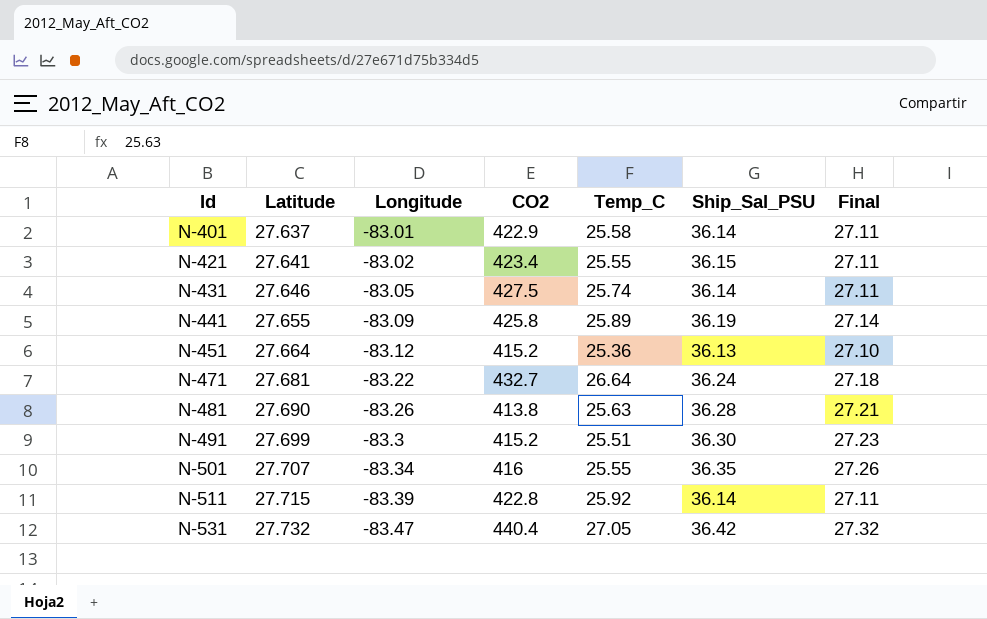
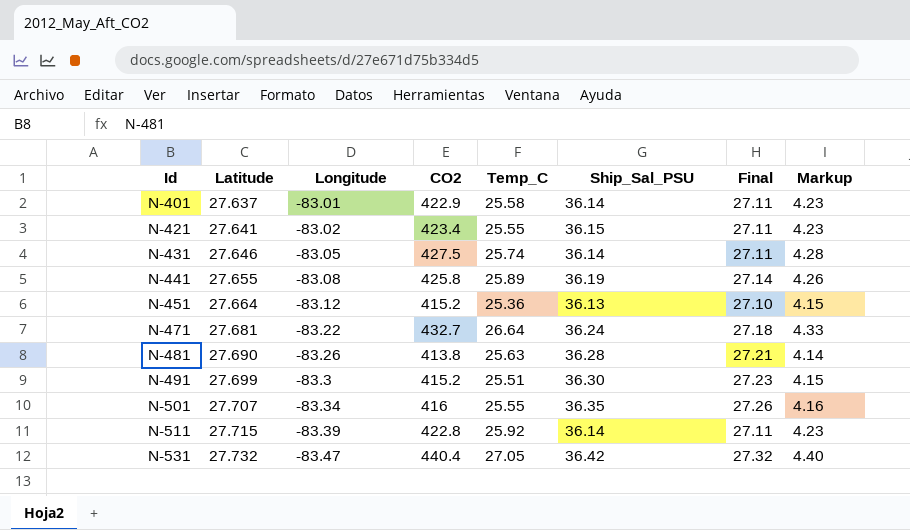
column Markup | formula: none -> [CO2] * 0.01
N-441 | Longitude: -83.09 -> -83.08

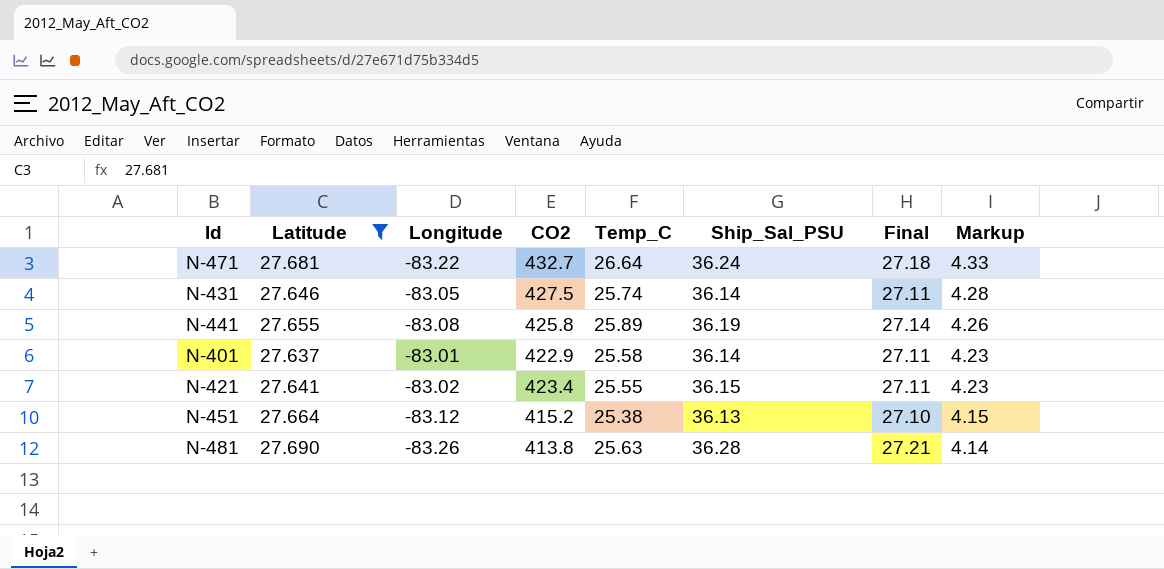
filter: none -> Latitude <= 27.690
row order: Id ascending -> Markup descending
N-451 | Temp_C: 25.36 -> 25.38

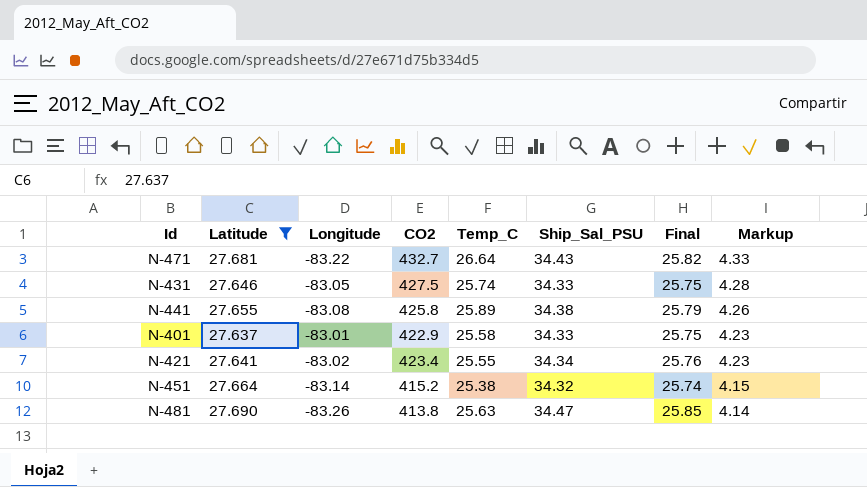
N-471 | Ship_Sal_PSU: 36.24 -> 34.43
N-471 | Final: 27.18 -> 25.82
N-431 | Ship_Sal_PSU: 36.14 -> 34.33
N-431 | Final: 27.11 -> 25.75
N-441 | Ship_Sal_PSU: 36.19 -> 34.38
N-441 | Final: 27.14 -> 25.79
N-401 | Ship_Sal_PSU: 36.14 -> 34.33
N-401 | Final: 27.11 -> 25.75
N-421 | Ship_Sal_PSU: 36.15 -> 34.34
N-421 | Final: 27.11 -> 25.76
N-451 | Longitude: -83.12 -> -83.14
N-451 | Ship_Sal_PSU: 36.13 -> 34.32
N-451 | Final: 27.10 -> 25.74
N-481 | Ship_Sal_PSU: 36.28 -> 34.47
N-481 | Final: 27.21 -> 25.85

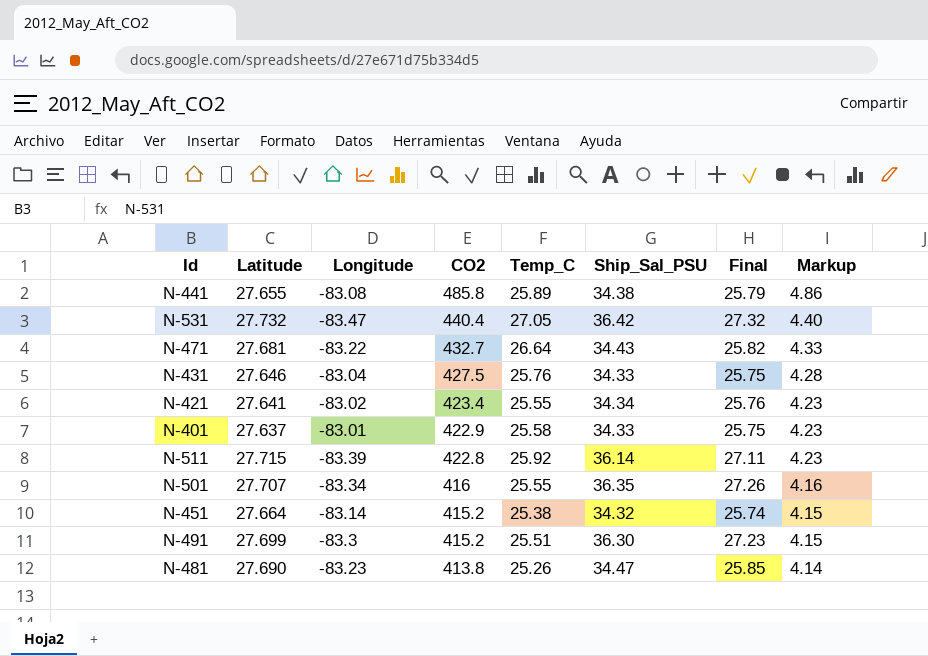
filter: Latitude <= 27.690 -> none
row order: Markup descending -> CO2 descending
N-441 | CO2: 425.8 -> 485.8
N-441 | Markup: 4.26 -> 4.86
N-431 | Longitude: -83.05 -> -83.04
N-431 | Temp_C: 25.74 -> 25.76
N-481 | Longitude: -83.26 -> -83.23
N-481 | Temp_C: 25.63 -> 25.26

